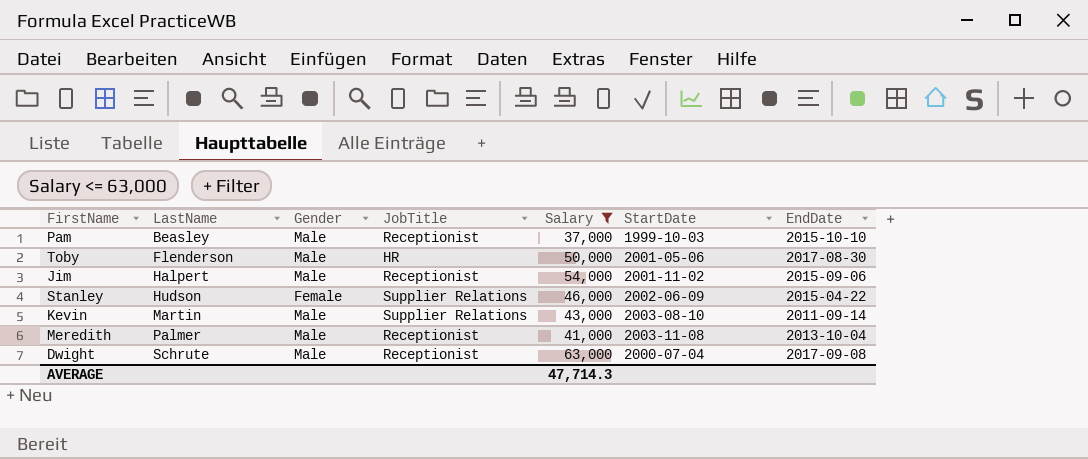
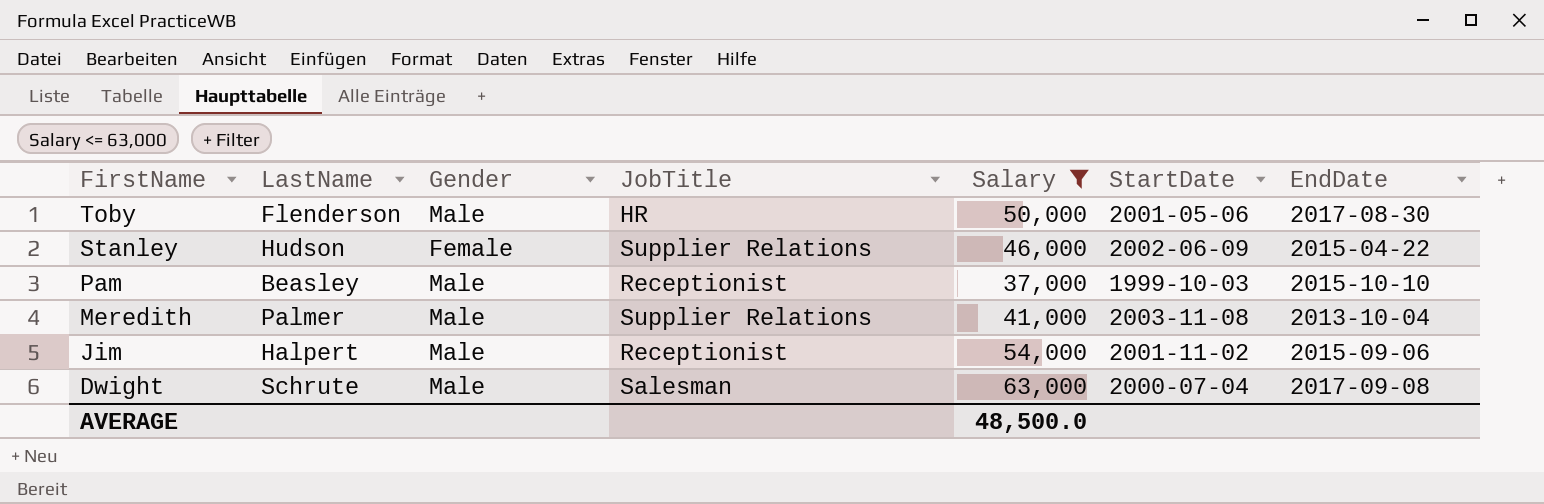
row order: LastName ascending -> FirstName descending
row Kevin: Martin | Male | Supplier Relations | 43,000 | 2003-08-10 | 2011-09-14 -> none
Meredith | JobTitle: Receptionist -> Supplier Relations
Dwight | JobTitle: Receptionist -> Salesman
AVERAGE | Salary: 47,714.3 -> 48,500.0

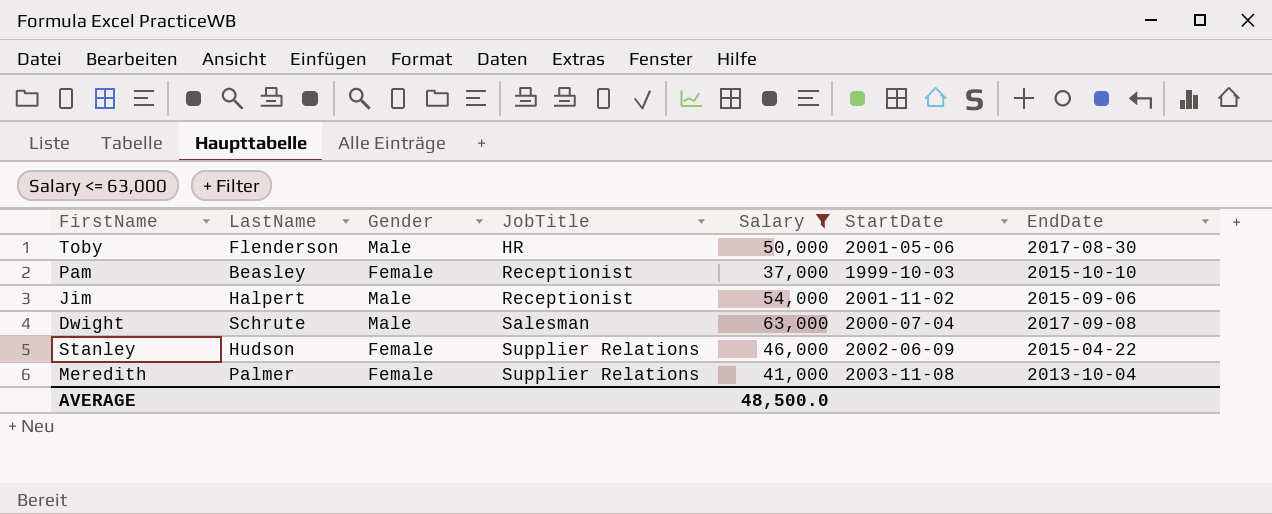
row order: FirstName descending -> JobTitle ascending
Pam | Gender: Male -> Female
Meredith | Gender: Male -> Female

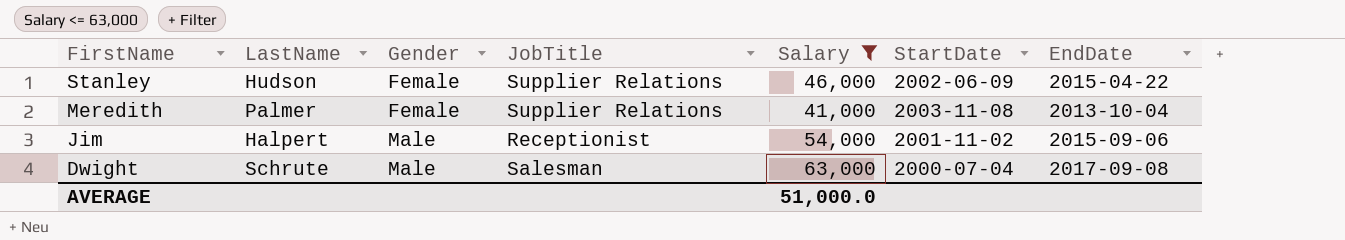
row order: JobTitle ascending -> FirstName descending
row Toby: Flenderson | Male | HR | 50,000 | 2001-05-06 | 2017-08-30 -> none
row Pam: Beasley | Female | Receptionist | 37,000 | 1999-10-03 | 2015-10-10 -> none
AVERAGE | Salary: 48,500.0 -> 51,000.0

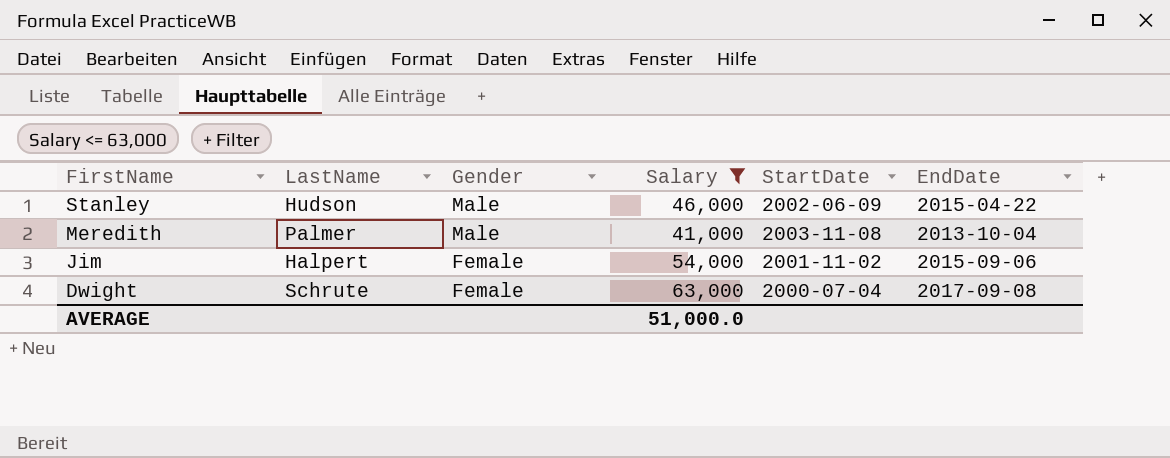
column JobTitle | position: 4 -> none
Stanley | Gender: Female -> Male
Meredith | Gender: Female -> Male
Jim | Gender: Male -> Female
Dwight | Gender: Male -> Female

